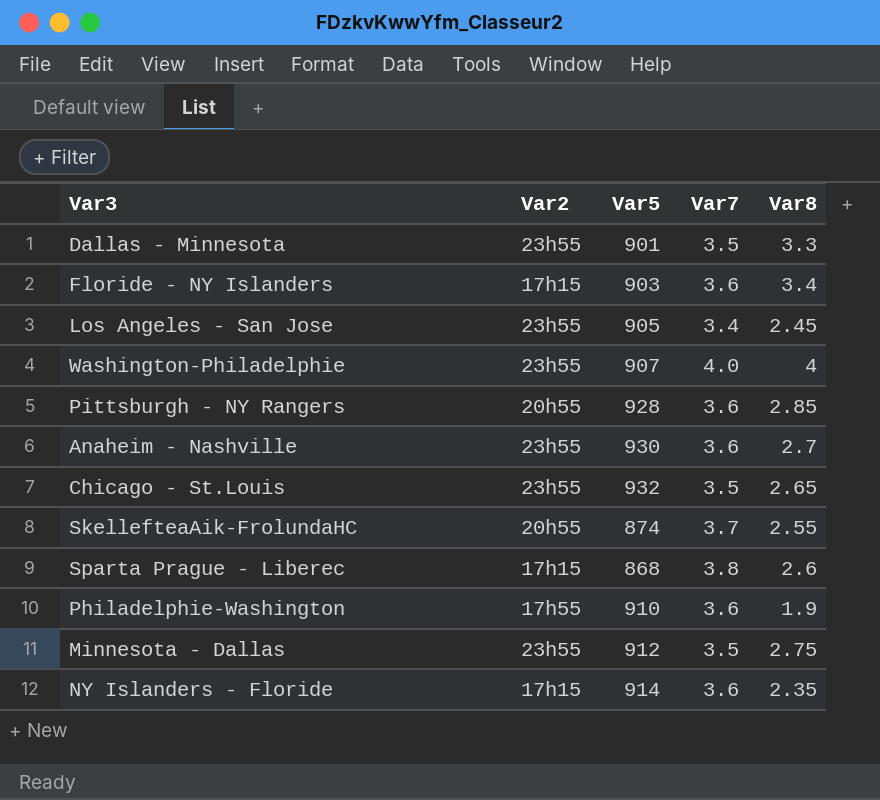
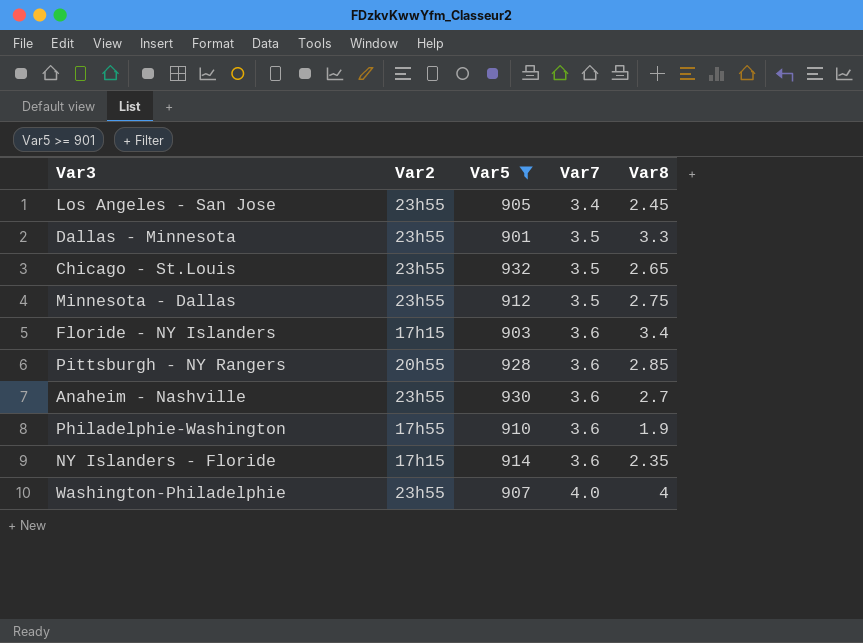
filter: none -> Var5 >= 901
row order: none -> Var7 ascending

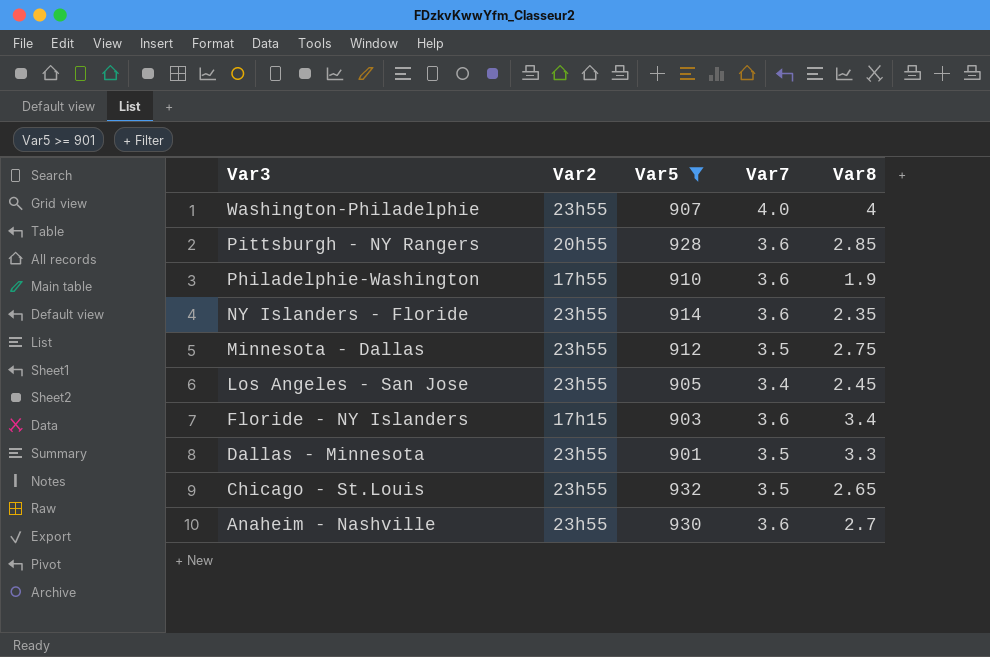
row order: Var7 ascending -> Var3 descending
NY Islanders - Floride | Var2: 17h15 -> 23h55

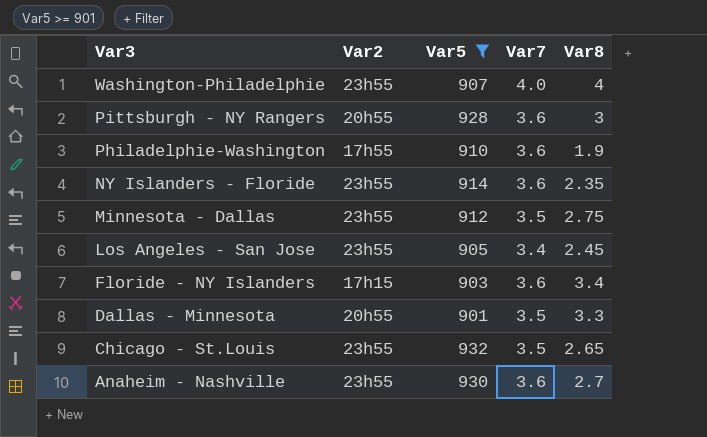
Pittsburgh - NY Rangers | Var8: 2.85 -> 3
Dallas - Minnesota | Var2: 23h55 -> 20h55

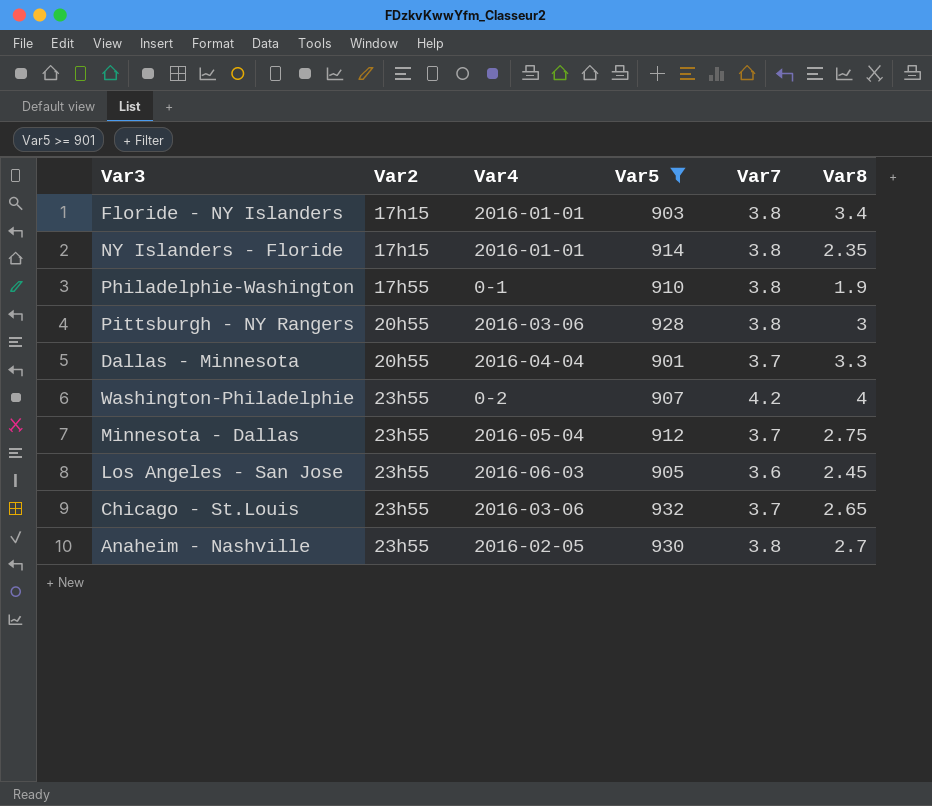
row order: Var3 descending -> Var2 ascending
column Var4 | position: none -> 3
Floride - NY Islanders | Var7: 3.6 -> 3.8
NY Islanders - Floride | Var2: 23h55 -> 17h15
NY Islanders - Floride | Var7: 3.6 -> 3.8
Philadelphie-Washington | Var7: 3.6 -> 3.8
Pittsburgh - NY Rangers | Var7: 3.6 -> 3.8
Dallas - Minnesota | Var7: 3.5 -> 3.7
Washington-Philadelphie | Var7: 4.0 -> 4.2
Minnesota - Dallas | Var7: 3.5 -> 3.7
Los Angeles - San Jose | Var7: 3.4 -> 3.6
Chicago - St.Louis | Var7: 3.5 -> 3.7
Anaheim - Nashville | Var7: 3.6 -> 3.8

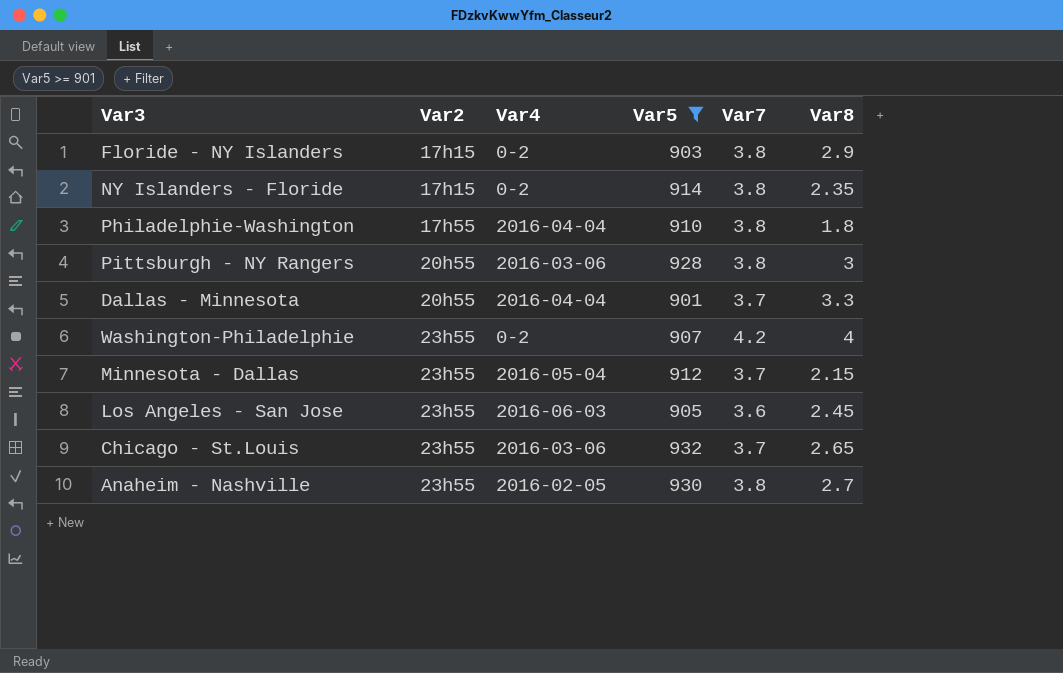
Floride - NY Islanders | Var4: 2016-01-01 -> 0-2
Floride - NY Islanders | Var8: 3.4 -> 2.9
NY Islanders - Floride | Var4: 2016-01-01 -> 0-2
Philadelphie-Washington | Var4: 0-1 -> 2016-04-04
Philadelphie-Washington | Var8: 1.9 -> 1.8
Minnesota - Dallas | Var8: 2.75 -> 2.15

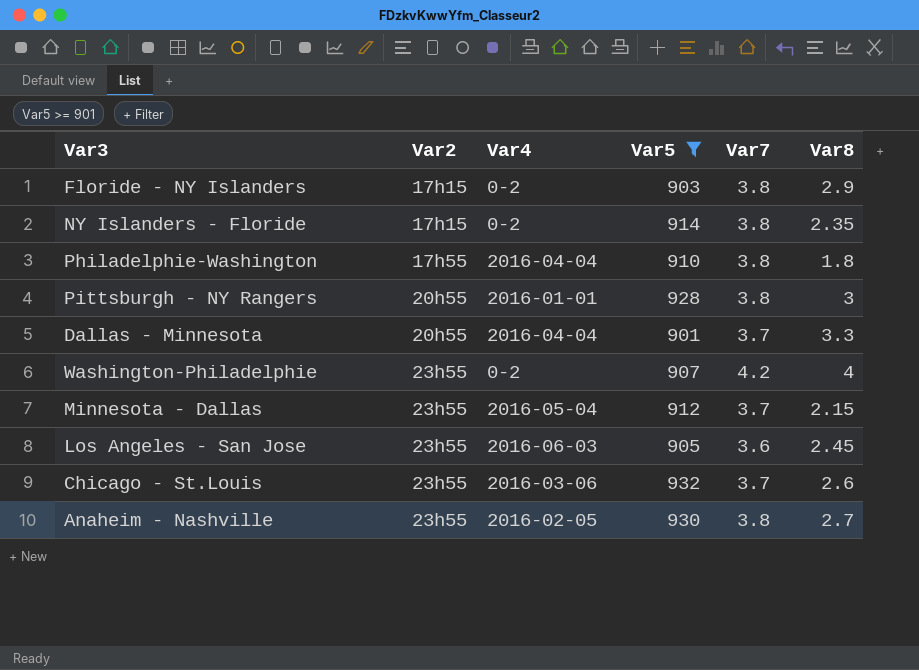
Pittsburgh - NY Rangers | Var4: 2016-03-06 -> 2016-01-01
Chicago - St.Louis | Var8: 2.65 -> 2.6

